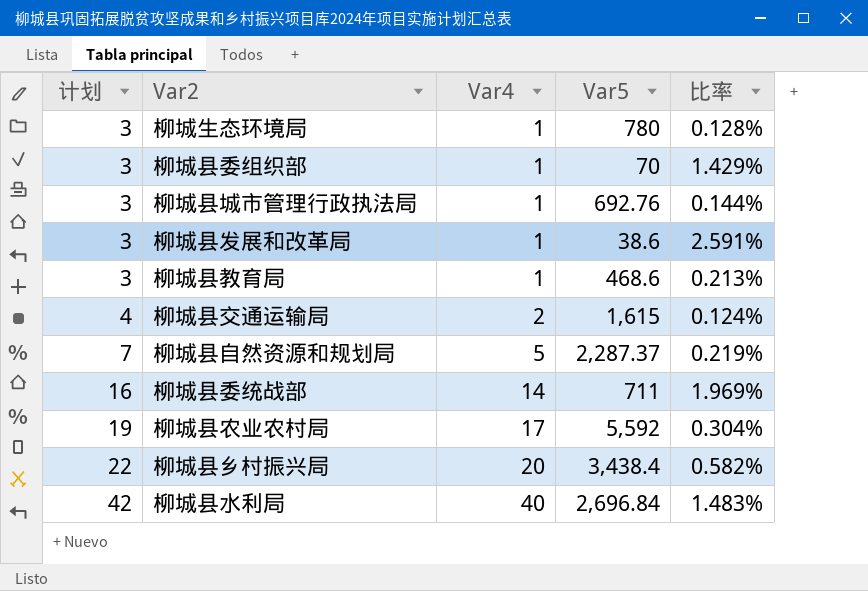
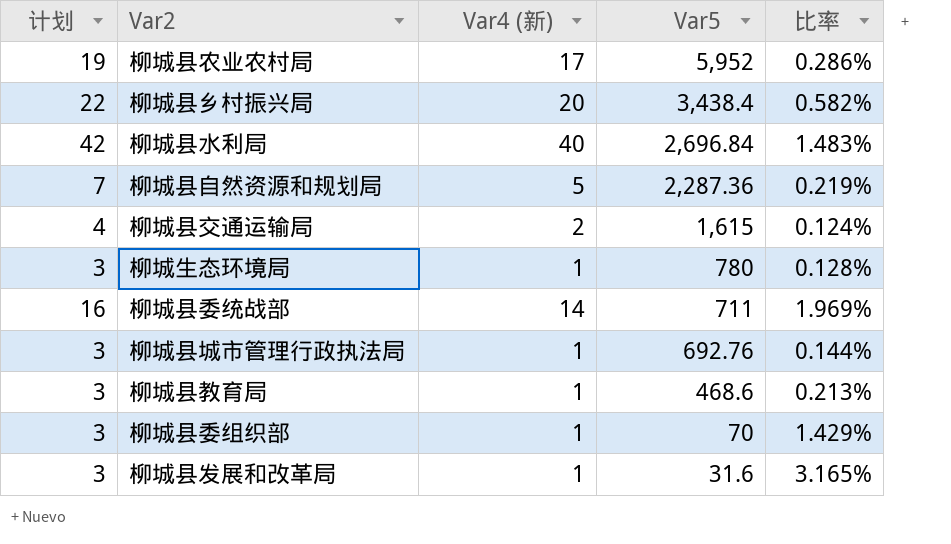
row order: 计划 ascending -> Var5 descending
column name: Var4 -> Var4 (新)
柳城县农业农村局 | Var5: 5,592 -> 5,952
柳城县农业农村局 | 比率: 0.304% -> 0.286%
柳城县自然资源和规划局 | Var5: 2,287.37 -> 2,287.36
柳城县发展和改革局 | Var5: 38.6 -> 31.6
柳城县发展和改革局 | 比率: 2.591% -> 3.165%

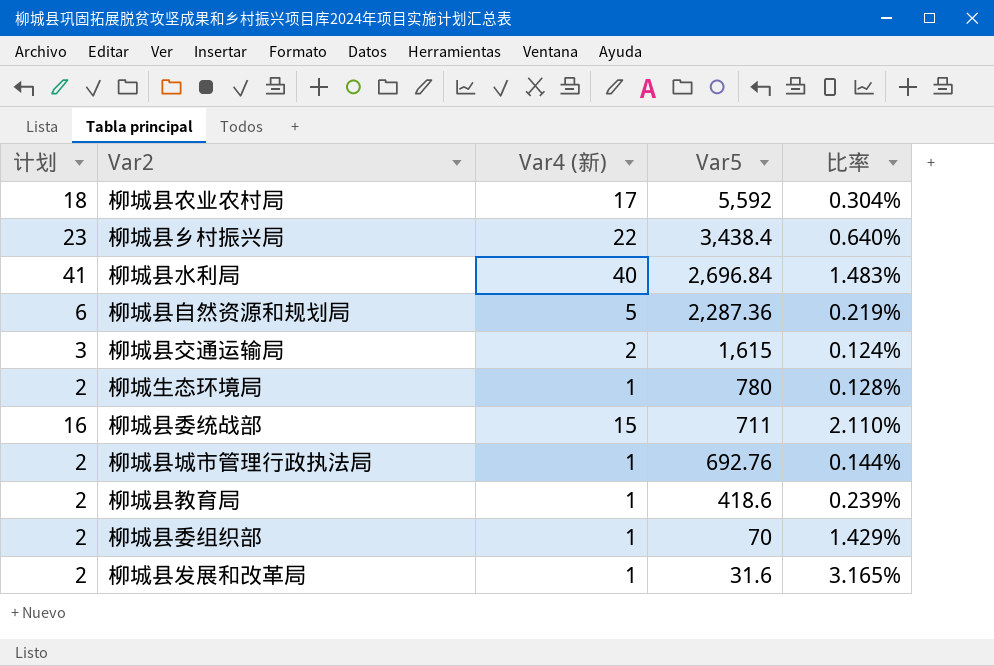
column 计划 | formula: [Var4 (新)] + 2 -> [Var4 (新)] + 1
柳城县农业农村局 | Var5: 5,952 -> 5,592
柳城县农业农村局 | 比率: 0.286% -> 0.304%
柳城县乡村振兴局 | Var4 (新): 20 -> 22
柳城县乡村振兴局 | 比率: 0.582% -> 0.640%
柳城县委统战部 | Var4 (新): 14 -> 15
柳城县委统战部 | 比率: 1.969% -> 2.110%
柳城县教育局 | Var5: 468.6 -> 418.6
柳城县教育局 | 比率: 0.213% -> 0.239%

